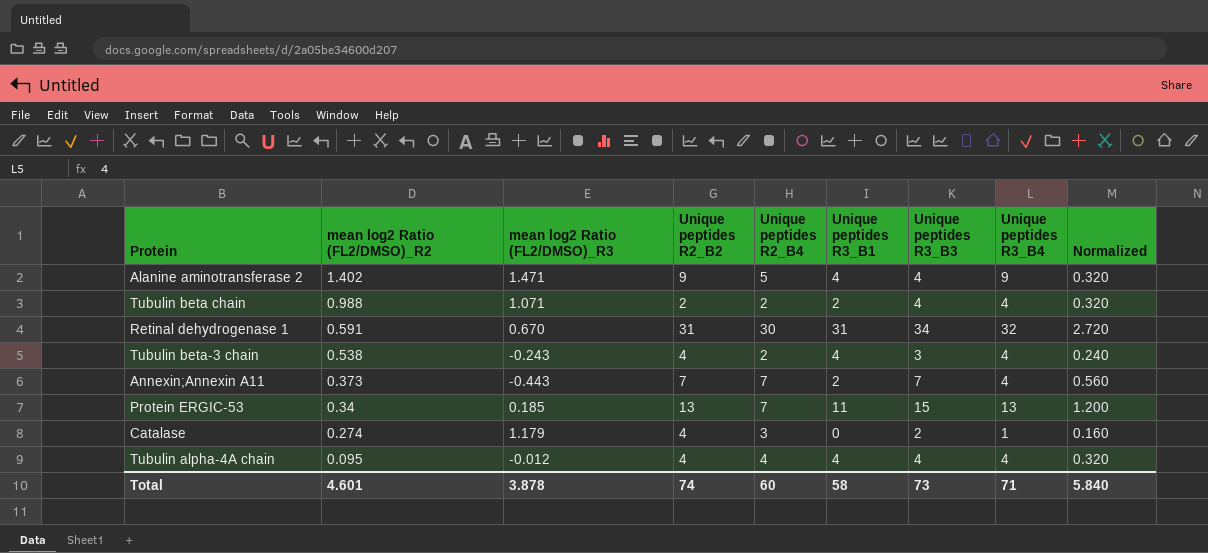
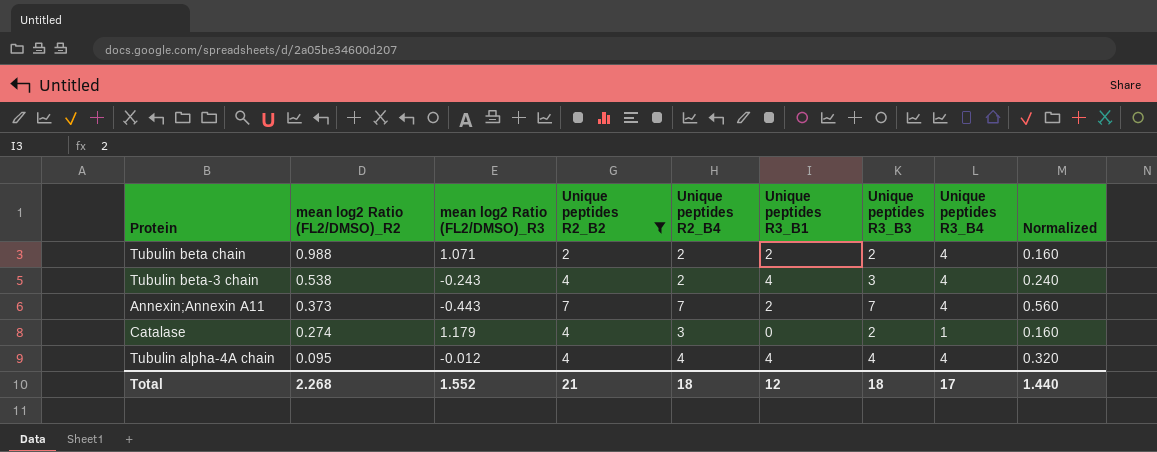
filter: none -> Unique peptides R2_B2 <= 7
Tubulin beta chain | Unique peptides R3_B3: 4 -> 2
Tubulin beta chain | Normalized: 0.320 -> 0.160
Total | mean log2 Ratio (FL2/DMSO)_R2: 4.601 -> 2.268
Total | mean log2 Ratio (FL2/DMSO)_R3: 3.878 -> 1.552
Total | Unique peptides R2_B2: 74 -> 21
Total | Unique peptides R2_B4: 60 -> 18
Total | Unique peptides R3_B1: 58 -> 12
Total | Unique peptides R3_B3: 73 -> 18
Total | Unique peptides R3_B4: 71 -> 17
Total | Normalized: 5.840 -> 1.440

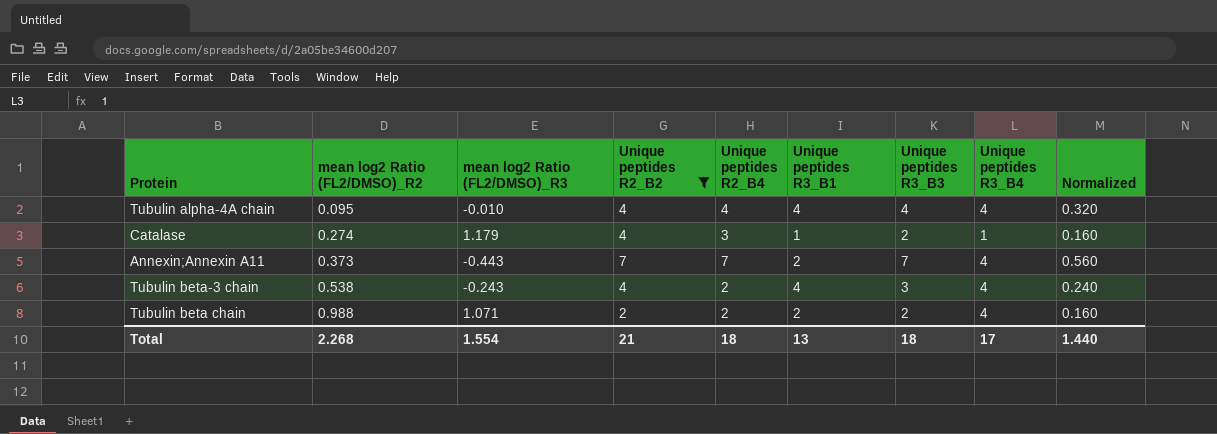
row order: mean log2 Ratio (FL2/DMSO)_R2 descending -> mean log2 Ratio (FL2/DMSO)_R2 ascending
Tubulin alpha-4A chain | mean log2 Ratio (FL2/DMSO)_R3: -0.012 -> -0.010
Catalase | Unique peptides R3_B1: 0 -> 1
Total | mean log2 Ratio (FL2/DMSO)_R3: 1.552 -> 1.554
Total | Unique peptides R3_B1: 12 -> 13

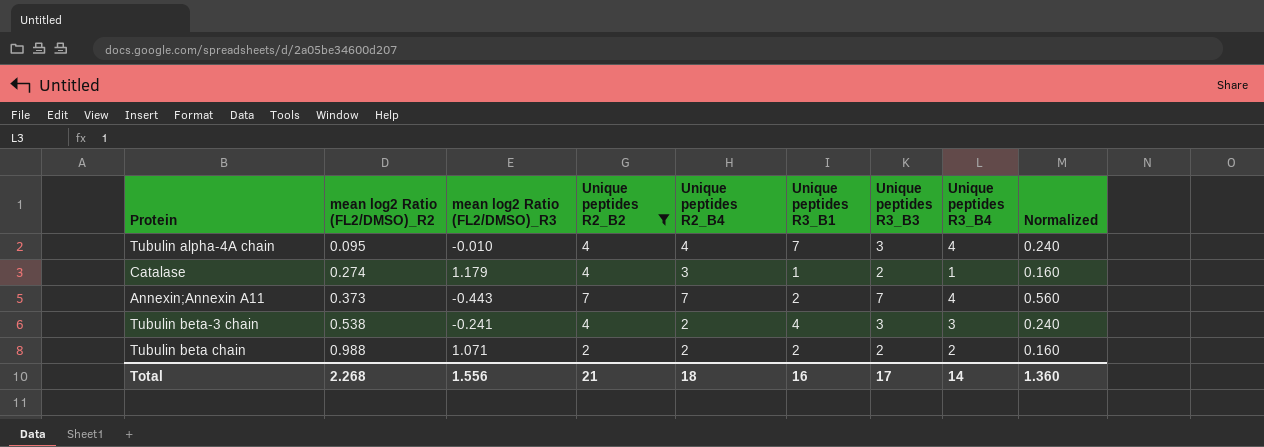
Tubulin alpha-4A chain | Unique peptides R3_B1: 4 -> 7
Tubulin alpha-4A chain | Unique peptides R3_B3: 4 -> 3
Tubulin alpha-4A chain | Normalized: 0.320 -> 0.240
Tubulin beta-3 chain | mean log2 Ratio (FL2/DMSO)_R3: -0.243 -> -0.241
Tubulin beta-3 chain | Unique peptides R3_B4: 4 -> 3
Tubulin beta chain | Unique peptides R3_B4: 4 -> 2
Total | mean log2 Ratio (FL2/DMSO)_R3: 1.554 -> 1.556
Total | Unique peptides R3_B1: 13 -> 16
Total | Unique peptides R3_B3: 18 -> 17
Total | Unique peptides R3_B4: 17 -> 14
Total | Normalized: 1.440 -> 1.360

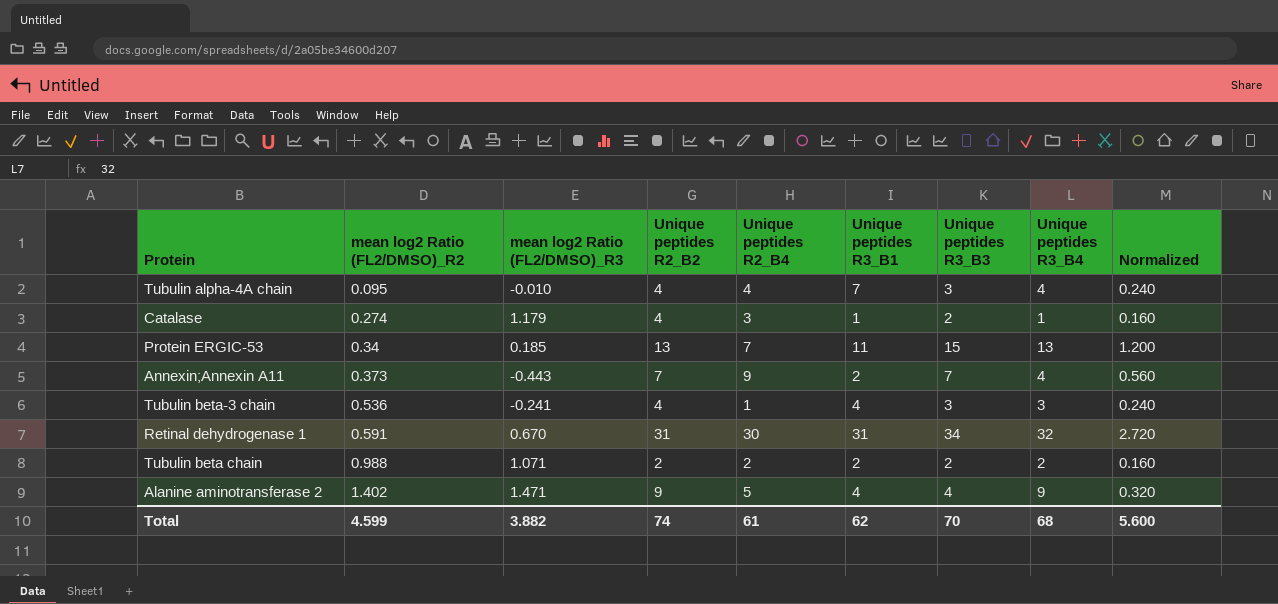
filter: Unique peptides R2_B2 <= 7 -> none
Annexin;Annexin A11 | Unique peptides R2_B4: 7 -> 9
Tubulin beta-3 chain | mean log2 Ratio (FL2/DMSO)_R2: 0.538 -> 0.536
Tubulin beta-3 chain | Unique peptides R2_B4: 2 -> 1
Total | mean log2 Ratio (FL2/DMSO)_R2: 2.268 -> 4.599
Total | mean log2 Ratio (FL2/DMSO)_R3: 1.556 -> 3.882
Total | Unique peptides R2_B2: 21 -> 74
Total | Unique peptides R2_B4: 18 -> 61
Total | Unique peptides R3_B1: 16 -> 62
Total | Unique peptides R3_B3: 17 -> 70
Total | Unique peptides R3_B4: 14 -> 68
Total | Normalized: 1.360 -> 5.600

